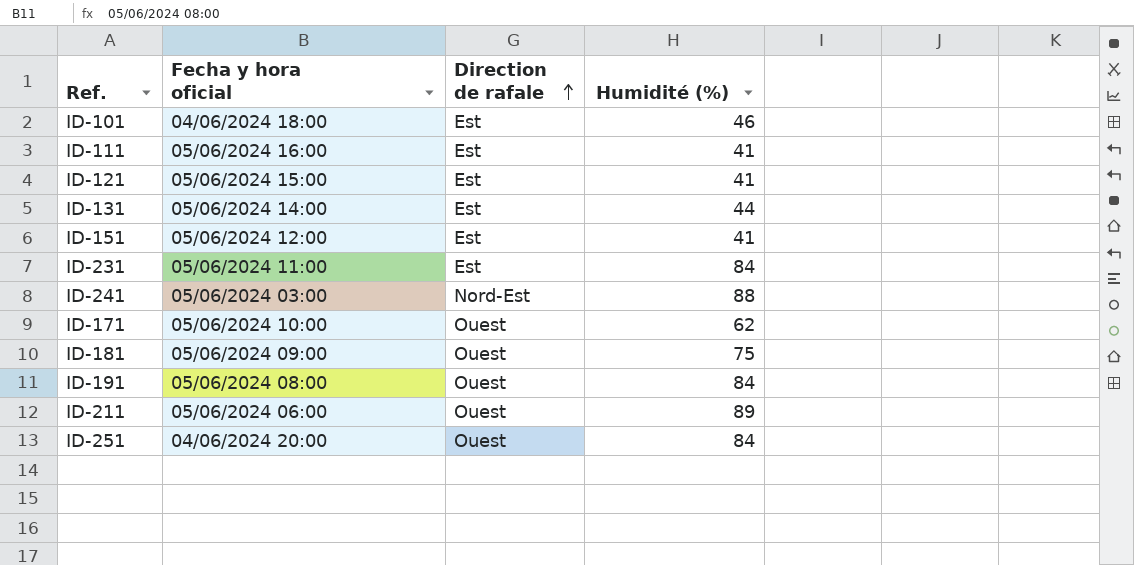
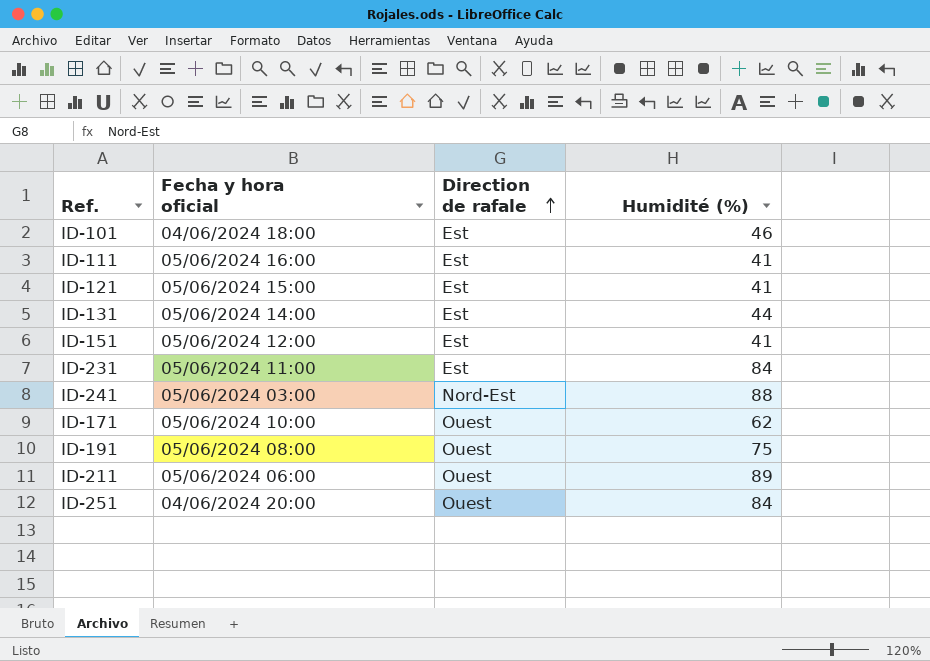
row ID-181: 05/06/2024 09:00 | Ouest | 75 -> none
ID-191 | Humidité (%): 84 -> 75

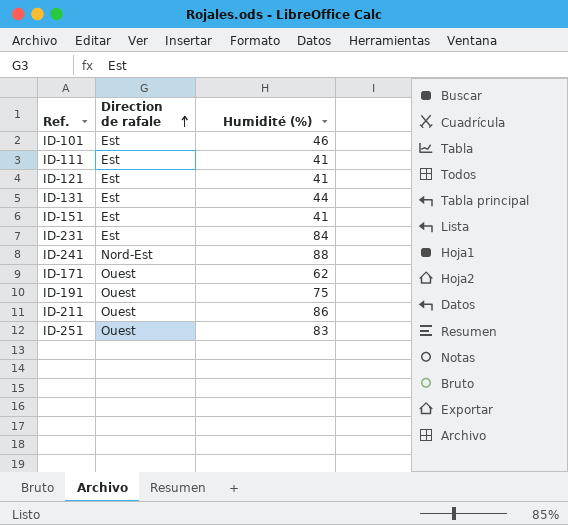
column Fecha y hora oficial | position: 2 -> none
ID-211 | Humidité (%): 89 -> 86
ID-251 | Humidité (%): 84 -> 83

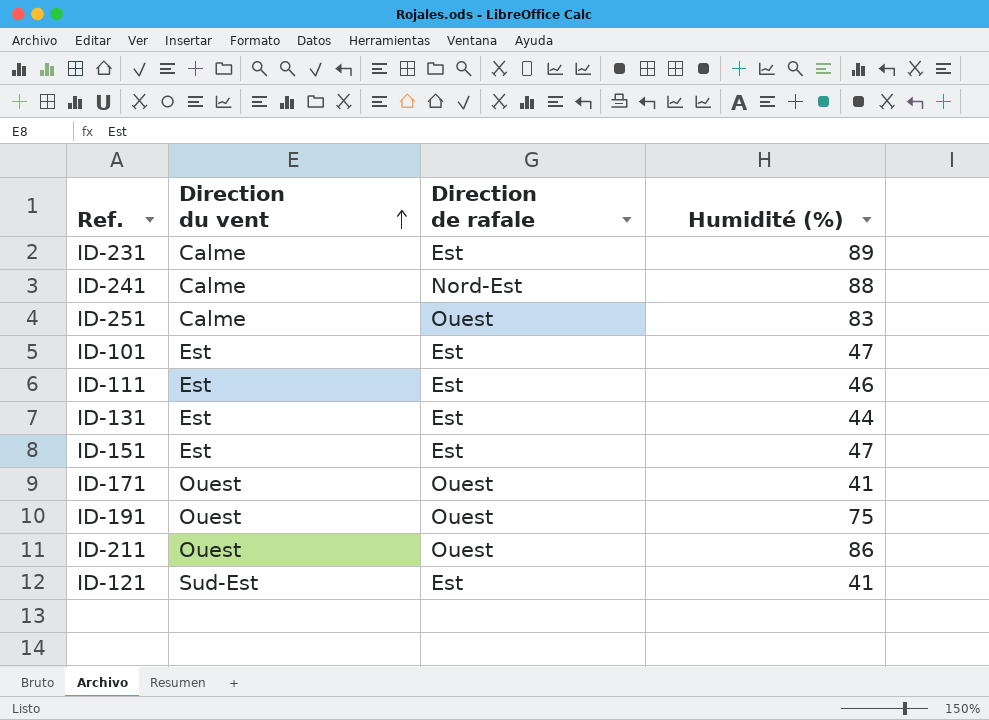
row order: Direction de rafale ascending -> Direction du vent ascending
column Direction du vent | position: none -> 2
ID-231 | Humidité (%): 84 -> 89
ID-101 | Humidité (%): 46 -> 47
ID-111 | Humidité (%): 41 -> 46
ID-151 | Humidité (%): 41 -> 47
ID-171 | Humidité (%): 62 -> 41

